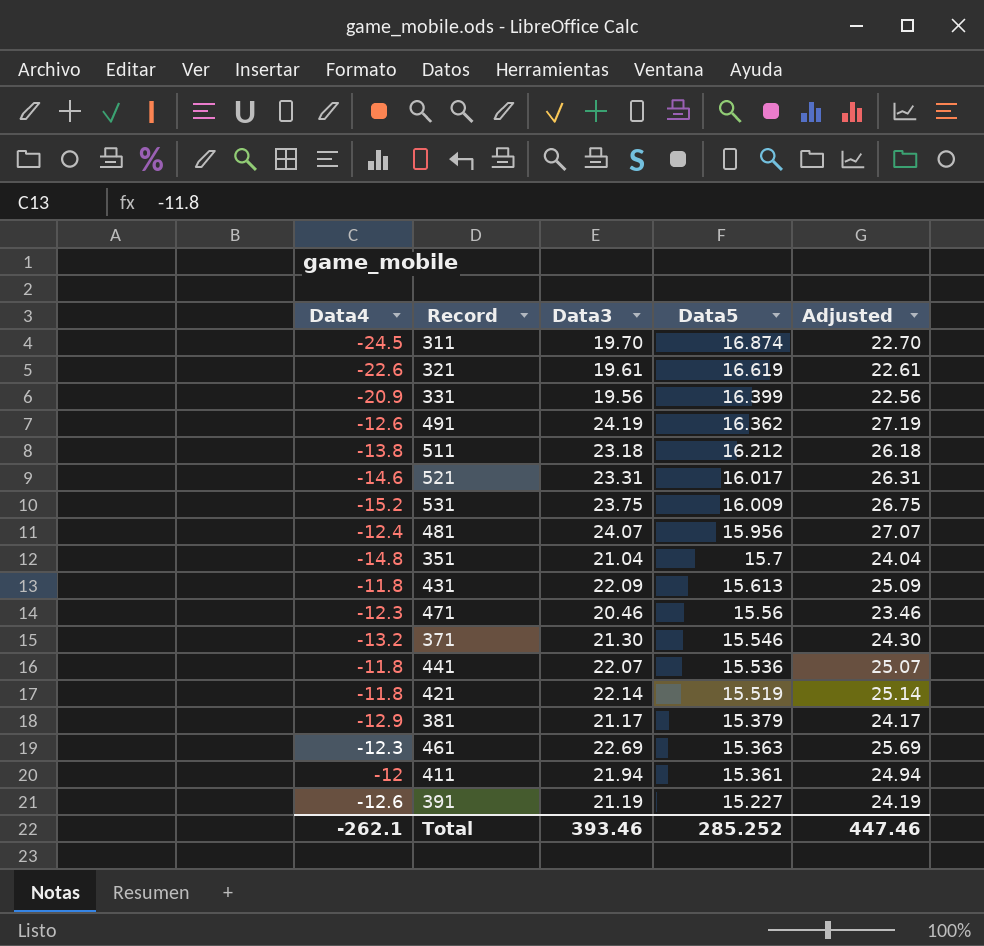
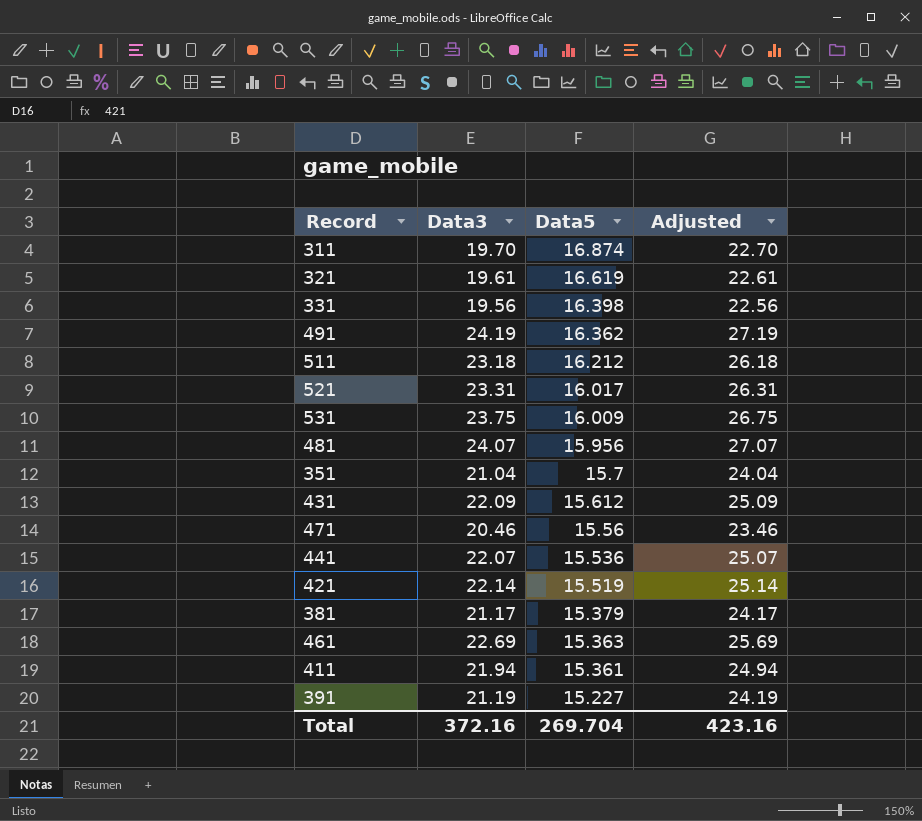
column Data4 | position: 1 -> none
row 371: -13.2 | 21.30 | 15.546 | 24.30 -> none
331 | Data5: 16.399 -> 16.398
431 | Data5: 15.613 -> 15.612
Total | Data3: 393.46 -> 372.16
Total | Data5: 285.252 -> 269.704
Total | Adjusted: 447.46 -> 423.16

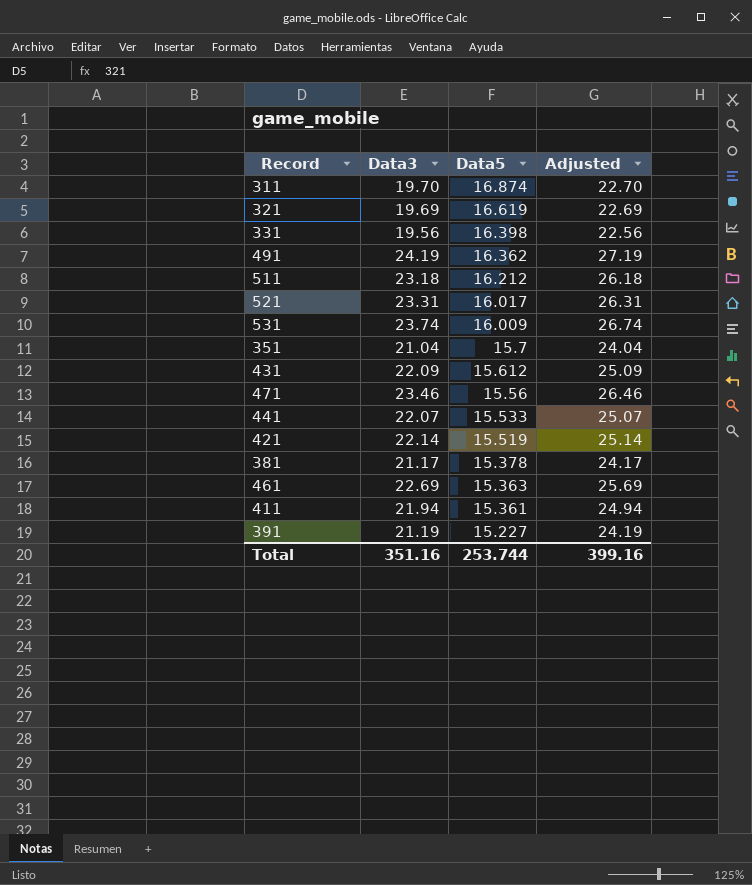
row 481: 24.07 | 15.956 | 27.07 -> none
321 | Data3: 19.61 -> 19.69
321 | Adjusted: 22.61 -> 22.69
531 | Data3: 23.75 -> 23.74
531 | Adjusted: 26.75 -> 26.74
471 | Data3: 20.46 -> 23.46
471 | Adjusted: 23.46 -> 26.46
441 | Data5: 15.536 -> 15.533
381 | Data5: 15.379 -> 15.378
Total | Data3: 372.16 -> 351.16
Total | Data5: 269.704 -> 253.744
Total | Adjusted: 423.16 -> 399.16

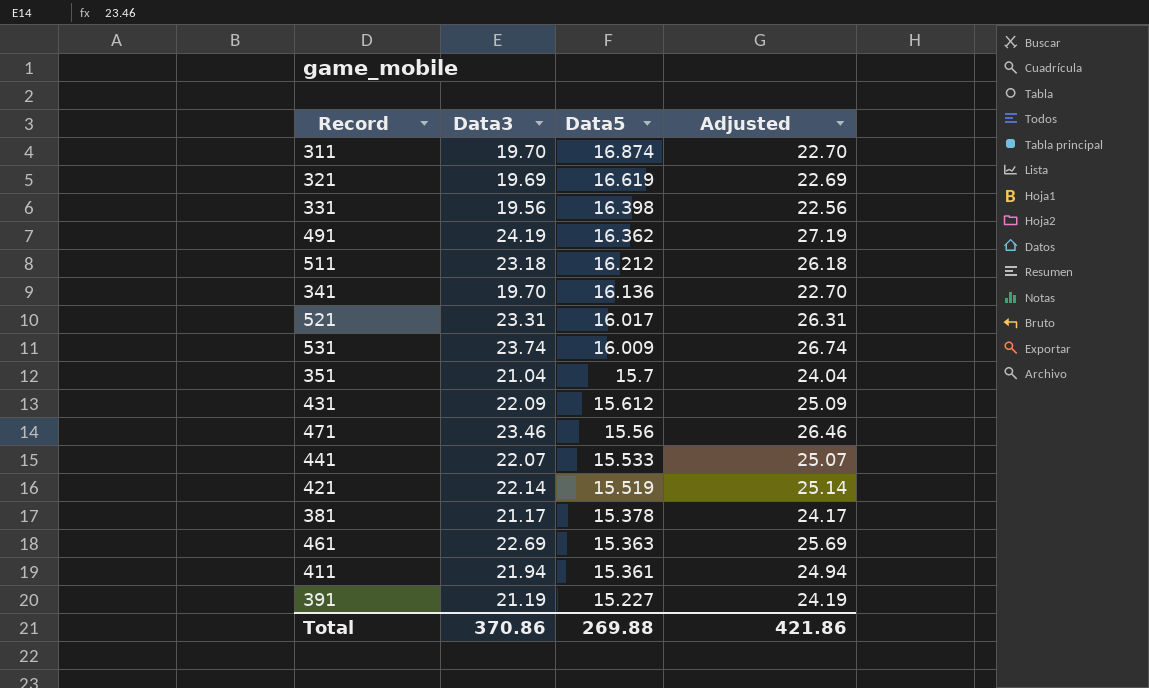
row 341: none -> 19.70 | 16.136 | 22.70
Total | Data3: 351.16 -> 370.86
Total | Data5: 253.744 -> 269.88
Total | Adjusted: 399.16 -> 421.86

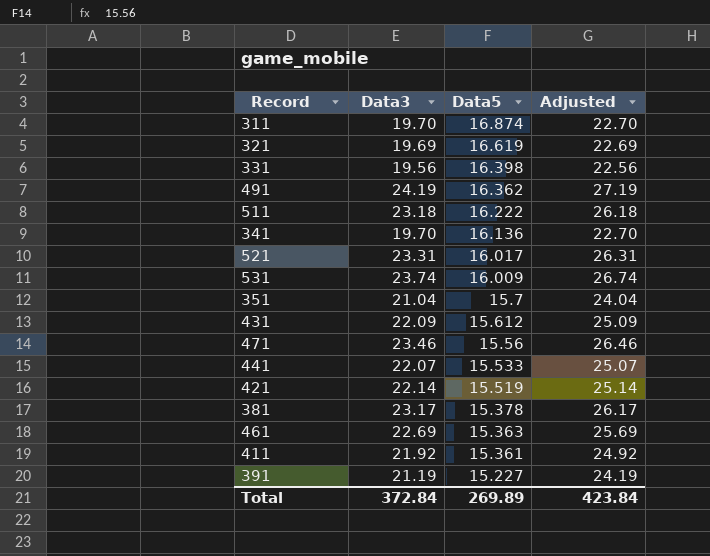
511 | Data5: 16.212 -> 16.222
381 | Data3: 21.17 -> 23.17
381 | Adjusted: 24.17 -> 26.17
411 | Data3: 21.94 -> 21.92
411 | Adjusted: 24.94 -> 24.92
Total | Data3: 370.86 -> 372.84
Total | Data5: 269.88 -> 269.89
Total | Adjusted: 421.86 -> 423.84

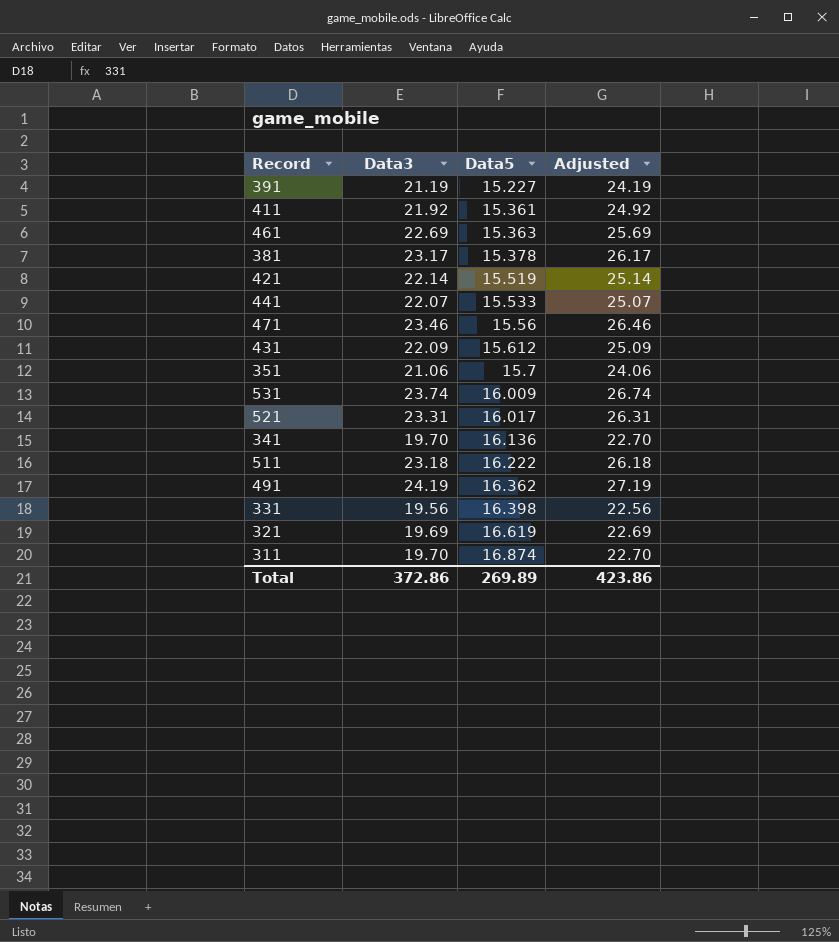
row order: Data5 descending -> Data5 ascending
351 | Data3: 21.04 -> 21.06
351 | Adjusted: 24.04 -> 24.06
Total | Data3: 372.84 -> 372.86
Total | Adjusted: 423.84 -> 423.86

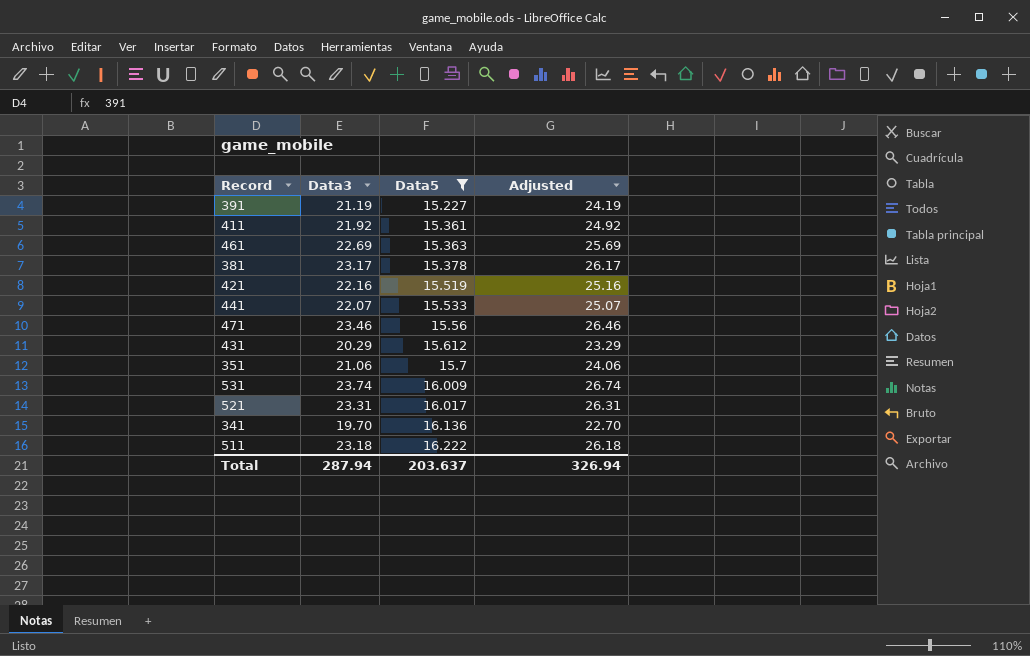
filter: none -> Data5 <= 16.222
421 | Data3: 22.14 -> 22.16
421 | Adjusted: 25.14 -> 25.16
431 | Data3: 22.09 -> 20.29
431 | Adjusted: 25.09 -> 23.29
Total | Data3: 372.86 -> 287.94
Total | Data5: 269.89 -> 203.637
Total | Adjusted: 423.86 -> 326.94

